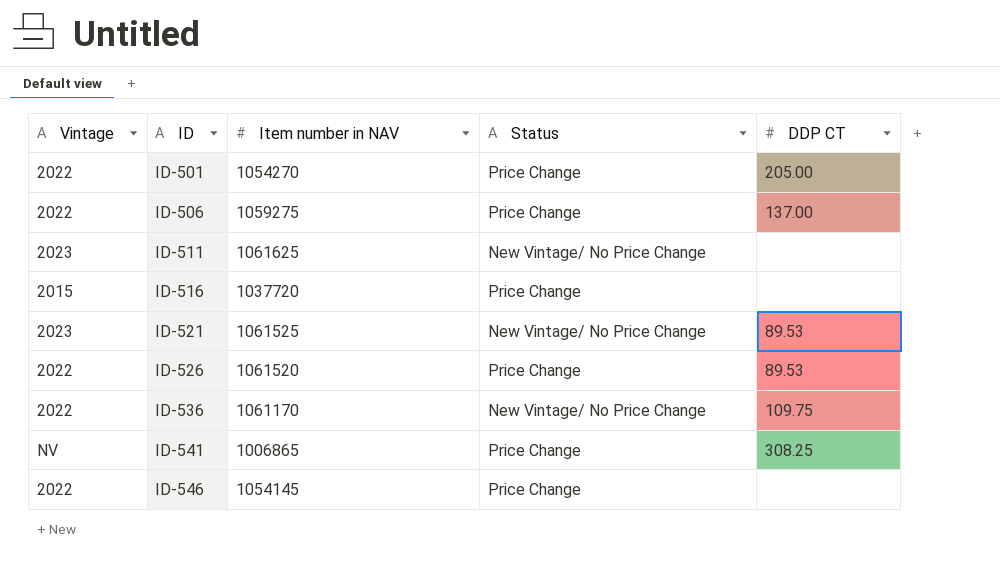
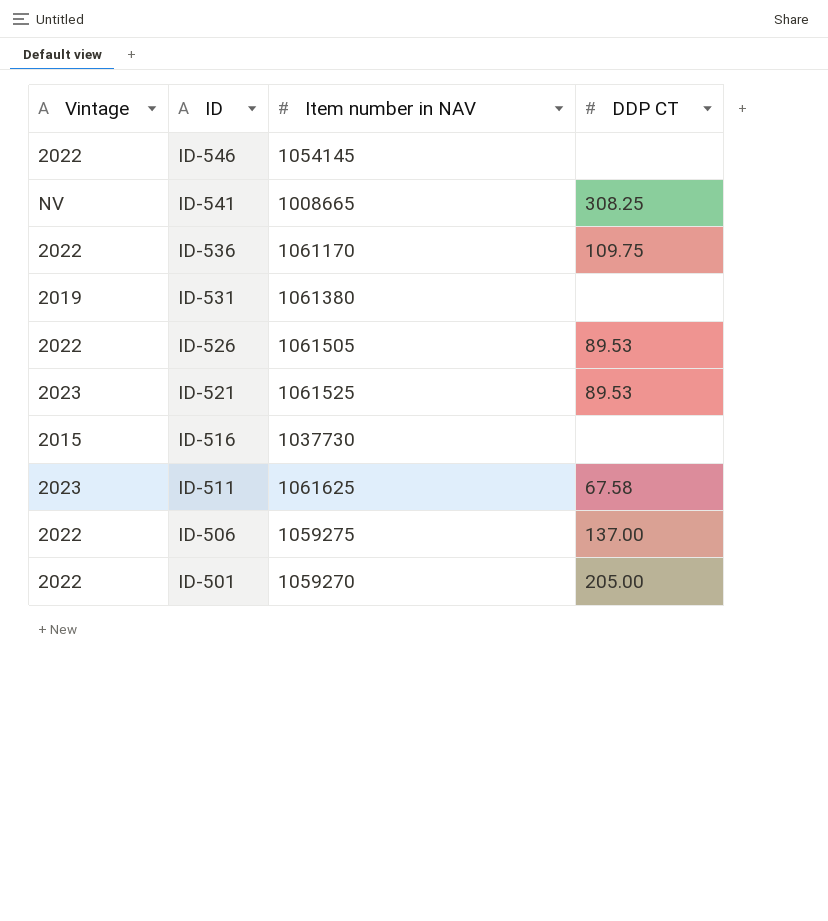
row order: ID ascending -> ID descending
column Status | position: 4 -> none
ID-541 | Item number in NAV: 1006865 -> 1008665
row ID-531: none -> 2019 | 1061380 | none
ID-526 | Item number in NAV: 1061520 -> 1061505
ID-516 | Item number in NAV: 1037720 -> 1037730
ID-511 | DDP CT: none -> 67.58
ID-501 | Item number in NAV: 1054270 -> 1059270

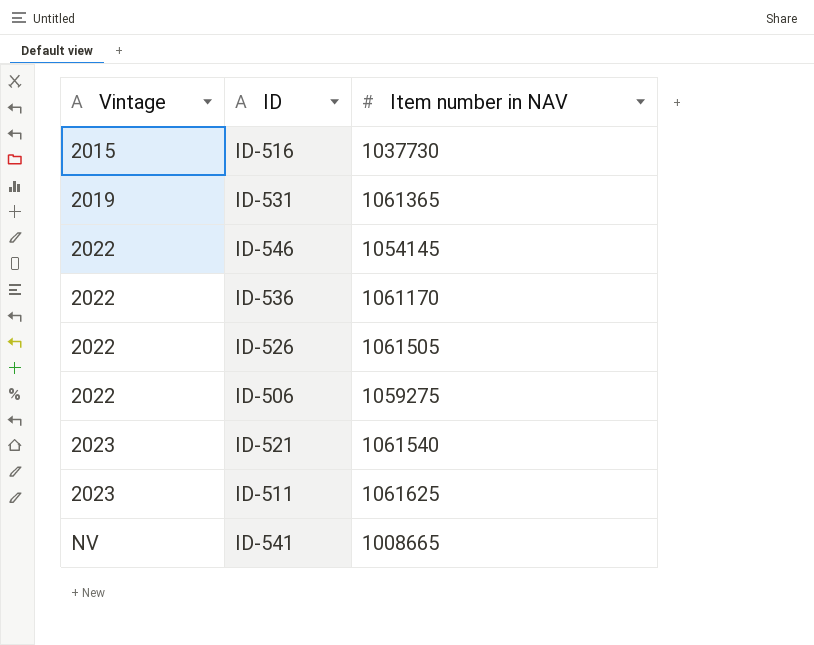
row order: ID descending -> Vintage ascending
column DDP CT | position: 4 -> none
row ID-501: 2022 | 1059270 | 205.00 -> none
ID-531 | Item number in NAV: 1061380 -> 1061365
ID-521 | Item number in NAV: 1061525 -> 1061540

